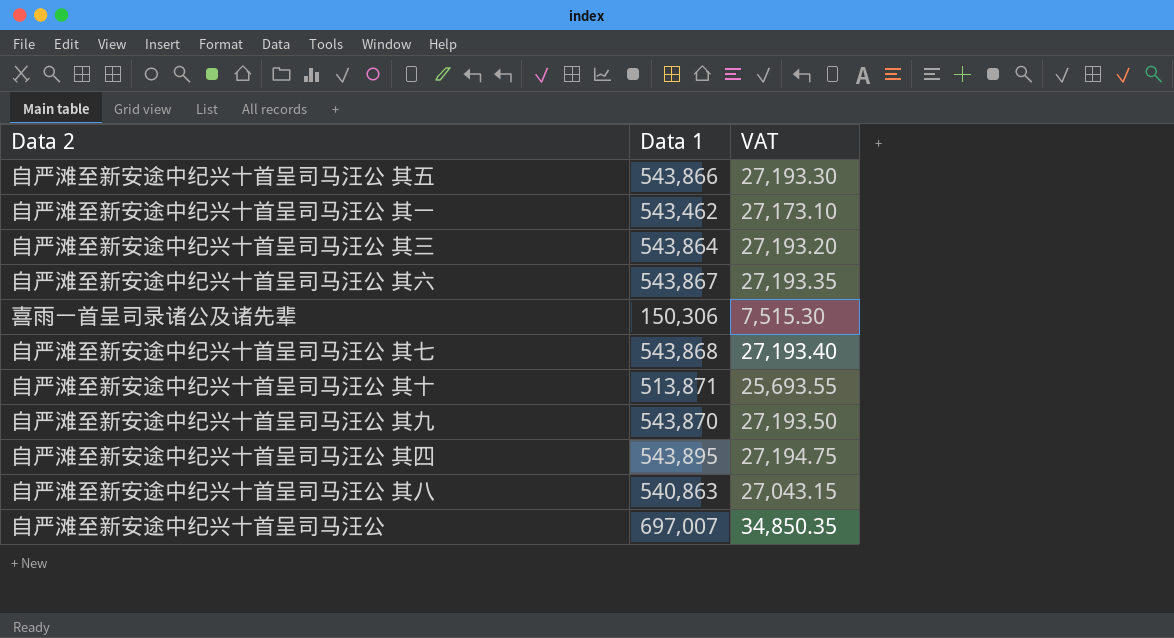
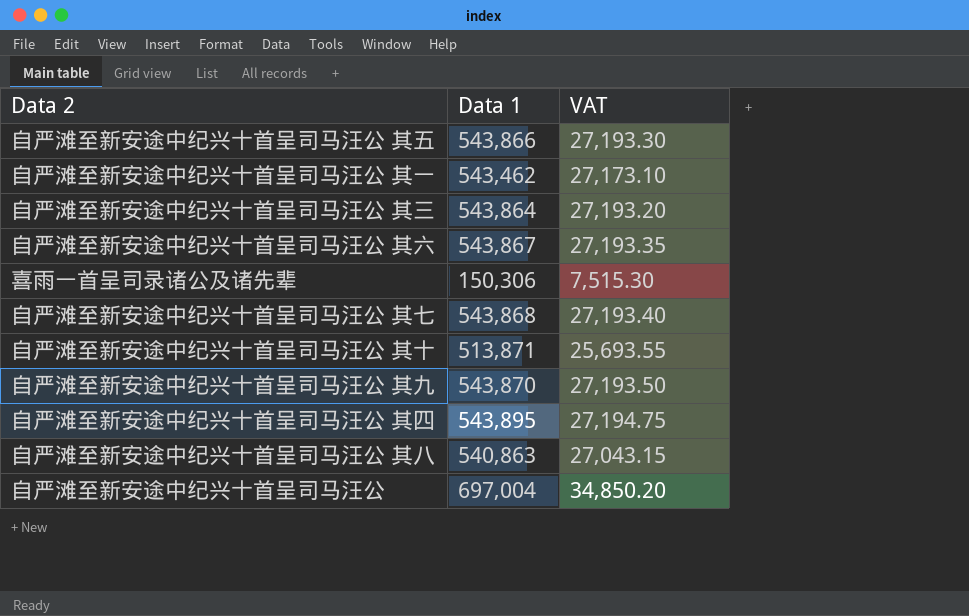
自严滩至新安途中纪兴十首呈司马汪公 | Data 1: 697,007 -> 697,004
自严滩至新安途中纪兴十首呈司马汪公 | VAT: 34,850.35 -> 34,850.20

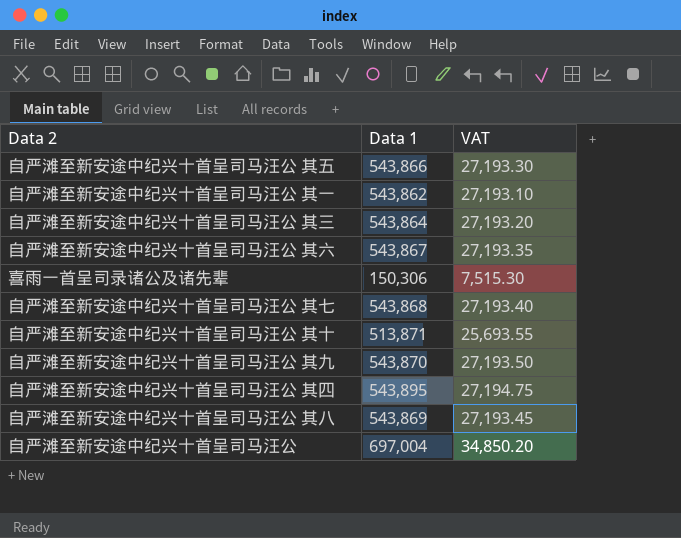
自严滩至新安途中纪兴十首呈司马汪公 其一 | Data 1: 543,462 -> 543,862
自严滩至新安途中纪兴十首呈司马汪公 其一 | VAT: 27,173.10 -> 27,193.10
自严滩至新安途中纪兴十首呈司马汪公 其八 | Data 1: 540,863 -> 543,869
自严滩至新安途中纪兴十首呈司马汪公 其八 | VAT: 27,043.15 -> 27,193.45

